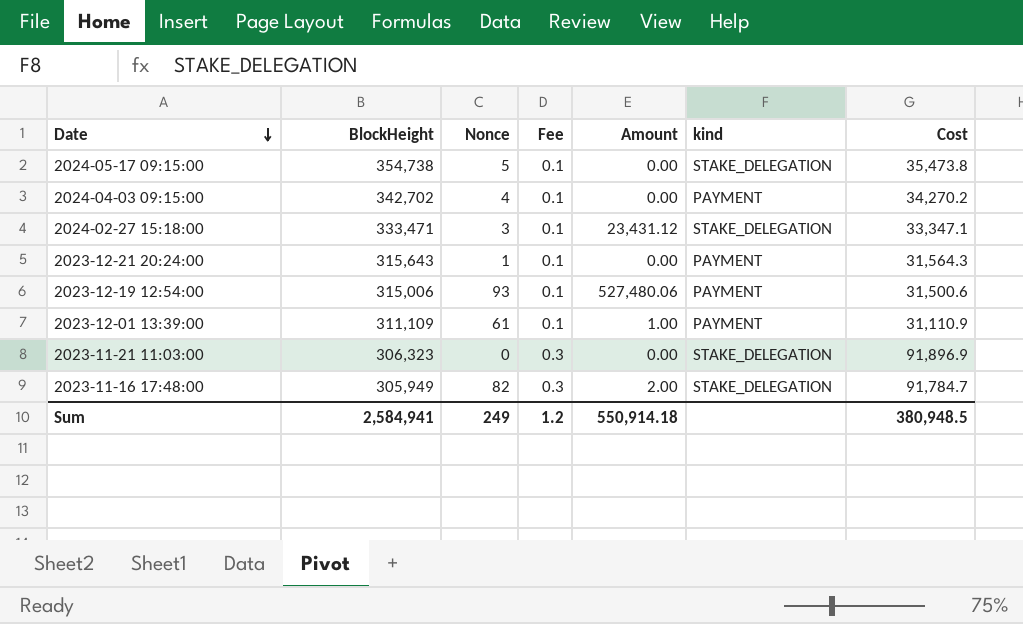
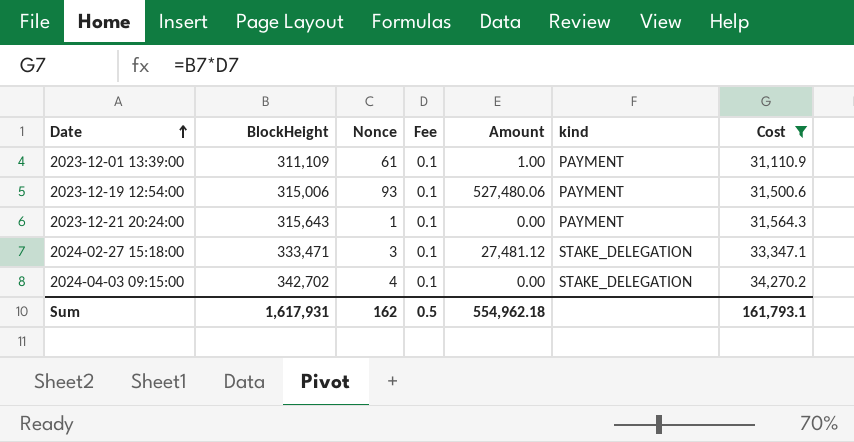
filter: none -> Cost <= 34,270.2
row order: Date descending -> Date ascending
2024-02-27 15:18:00 | Amount: 23,431.12 -> 27,481.12
2024-04-03 09:15:00 | kind: PAYMENT -> STAKE_DELEGATION
Sum | BlockHeight: 2,584,941 -> 1,617,931
Sum | Nonce: 249 -> 162
Sum | Fee: 1.2 -> 0.5
Sum | Amount: 550,914.18 -> 554,962.18
Sum | Cost: 380,948.5 -> 161,793.1

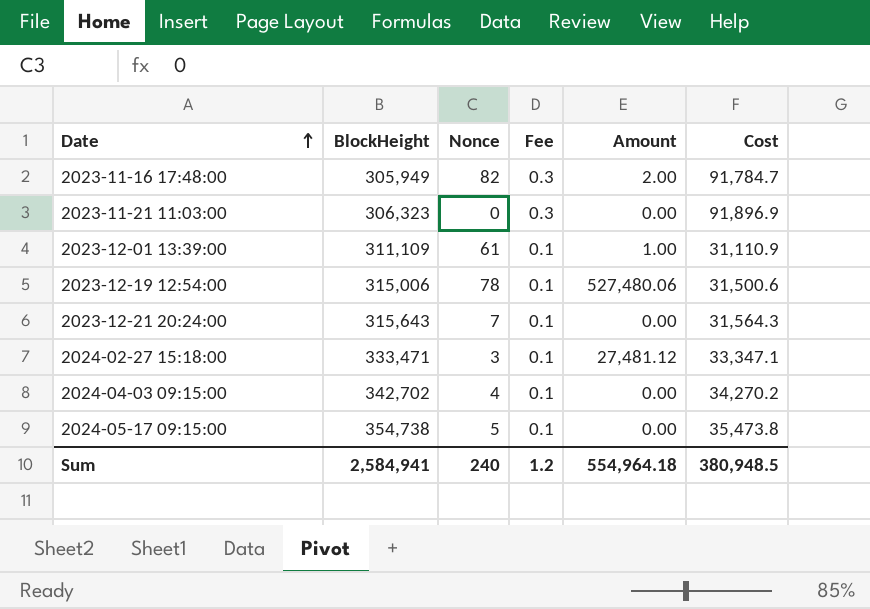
filter: Cost <= 34,270.2 -> none
column kind | position: 6 -> none
2023-12-19 12:54:00 | Nonce: 93 -> 78
2023-12-21 20:24:00 | Nonce: 1 -> 7
Sum | BlockHeight: 1,617,931 -> 2,584,941
Sum | Nonce: 162 -> 240
Sum | Fee: 0.5 -> 1.2
Sum | Amount: 554,962.18 -> 554,964.18
Sum | Cost: 161,793.1 -> 380,948.5

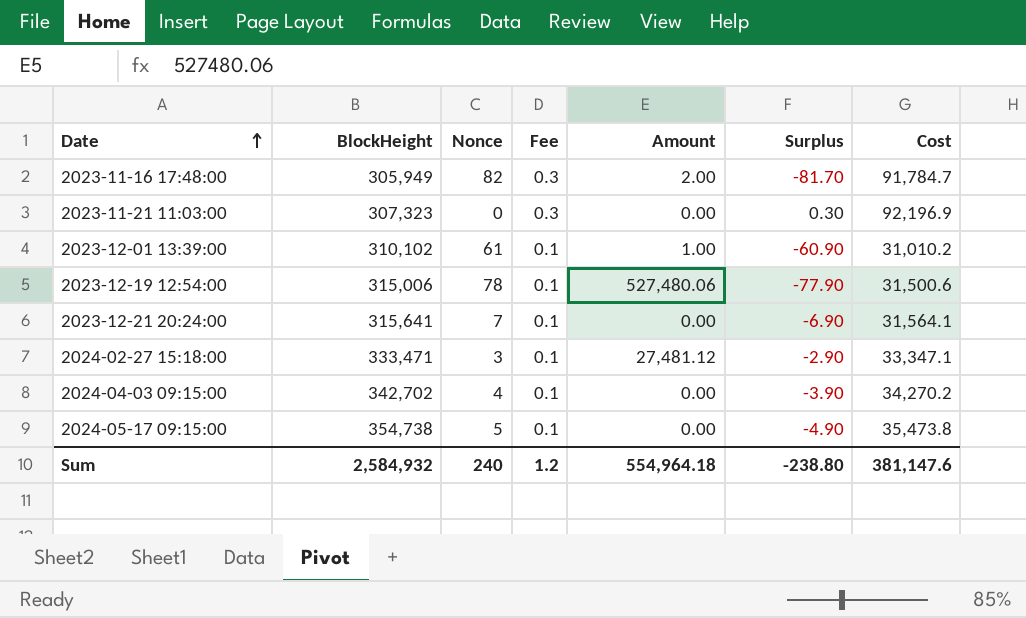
column Surplus | formula: none -> [Fee] - [Nonce]
2023-11-21 11:03:00 | BlockHeight: 306,323 -> 307,323
2023-11-21 11:03:00 | Cost: 91,896.9 -> 92,196.9
2023-12-01 13:39:00 | BlockHeight: 311,109 -> 310,102
2023-12-01 13:39:00 | Cost: 31,110.9 -> 31,010.2
2023-12-21 20:24:00 | BlockHeight: 315,643 -> 315,641
2023-12-21 20:24:00 | Cost: 31,564.3 -> 31,564.1
Sum | BlockHeight: 2,584,941 -> 2,584,932
Sum | Cost: 380,948.5 -> 381,147.6

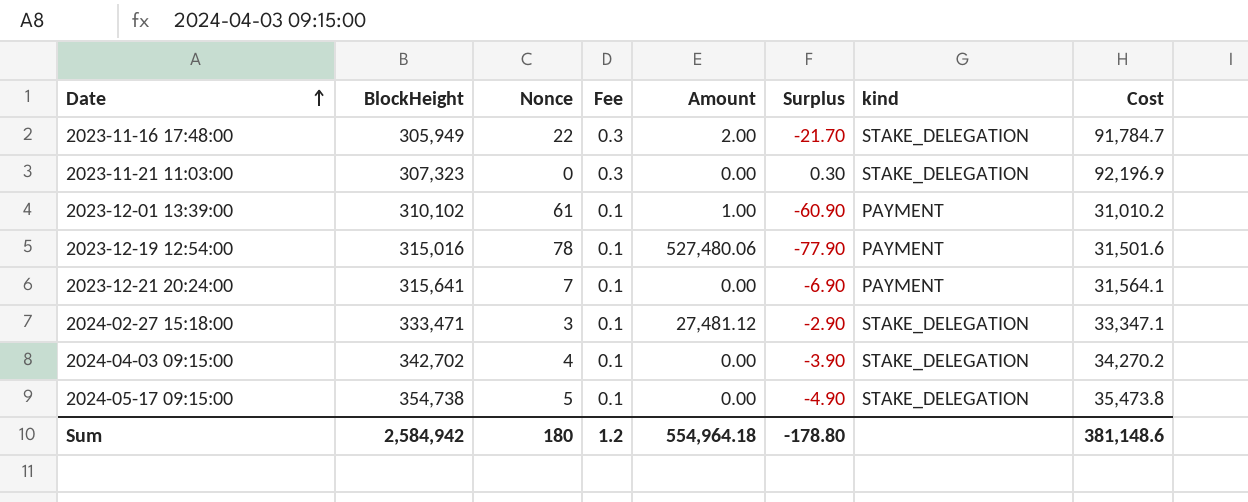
column kind | position: none -> 7
2023-11-16 17:48:00 | Nonce: 82 -> 22
2023-11-16 17:48:00 | Surplus: -81.70 -> -21.70
2023-12-19 12:54:00 | BlockHeight: 315,006 -> 315,016
2023-12-19 12:54:00 | Cost: 31,500.6 -> 31,501.6
Sum | BlockHeight: 2,584,932 -> 2,584,942
Sum | Nonce: 240 -> 180
Sum | Surplus: -238.80 -> -178.80
Sum | Cost: 381,147.6 -> 381,148.6

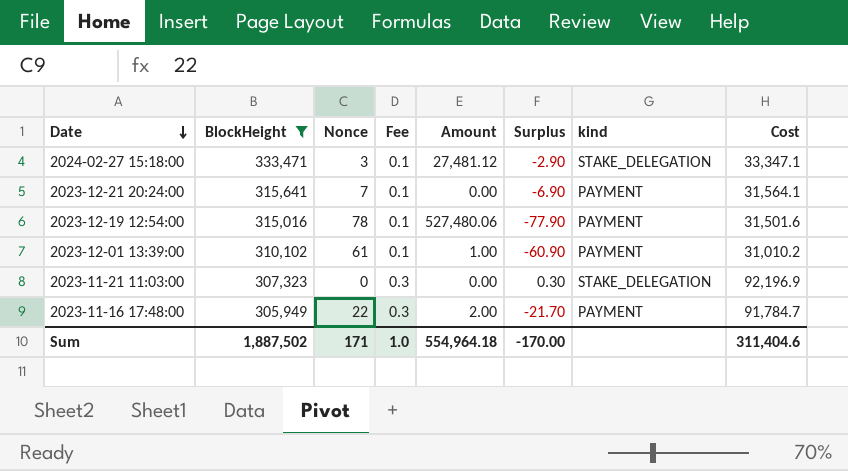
filter: none -> BlockHeight <= 333,471
row order: Date ascending -> Date descending
2023-11-16 17:48:00 | kind: STAKE_DELEGATION -> PAYMENT
Sum | BlockHeight: 2,584,942 -> 1,887,502
Sum | Nonce: 180 -> 171
Sum | Fee: 1.2 -> 1.0
Sum | Surplus: -178.80 -> -170.00
Sum | Cost: 381,148.6 -> 311,404.6

